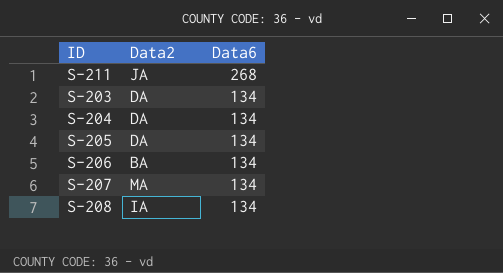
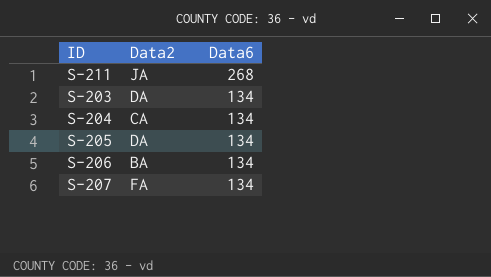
row S-208: IA | 134 -> none
S-204 | Data2: DA -> CA
S-207 | Data2: MA -> FA

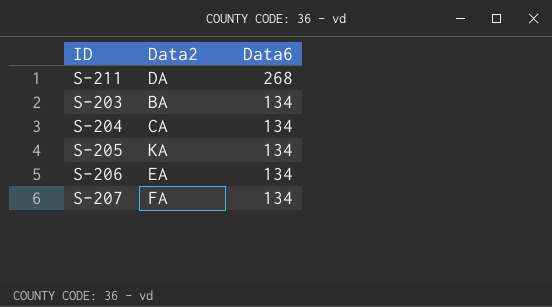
S-211 | Data2: JA -> DA
S-203 | Data2: DA -> BA
S-205 | Data2: DA -> KA
S-206 | Data2: BA -> EA

